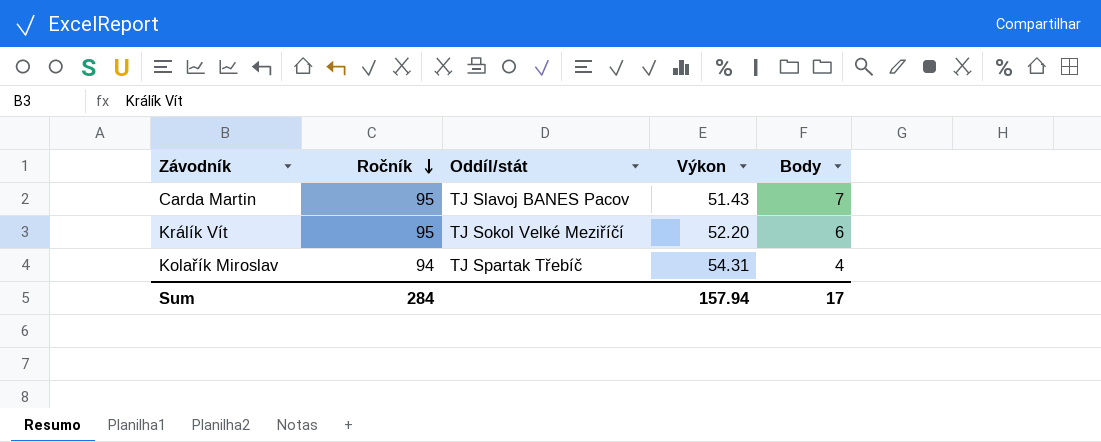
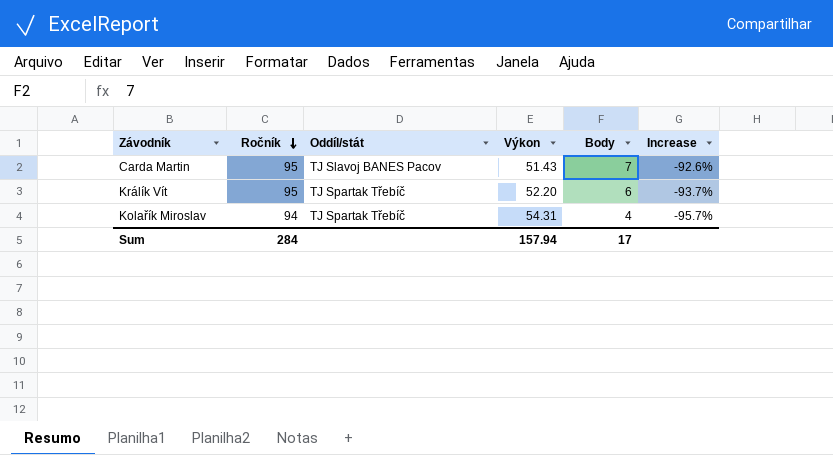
column Increase | formula: none -> ([Body] - [Ročník]) / [Ročník]
Králík Vít | Oddíl/stát: TJ Sokol Velké Meziříčí -> TJ Spartak Třebíč

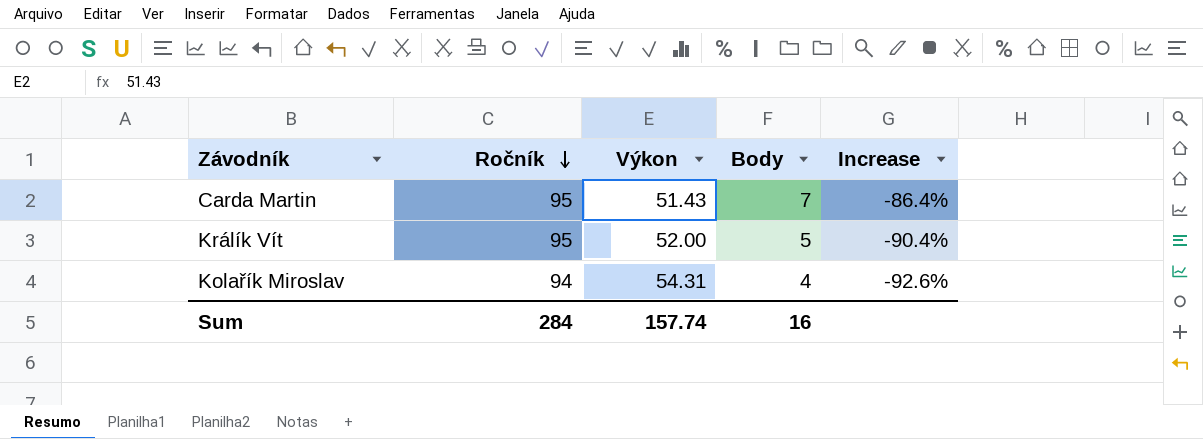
column Oddíl/stát | position: 3 -> none
column Increase | formula: ([Body] - [Ročník]) / [Ročník] -> ([Body] - [Výkon]) / [Výkon]
Králík Vít | Výkon: 52.20 -> 52.00
Králík Vít | Body: 6 -> 5
Sum | Výkon: 157.94 -> 157.74
Sum | Body: 17 -> 16

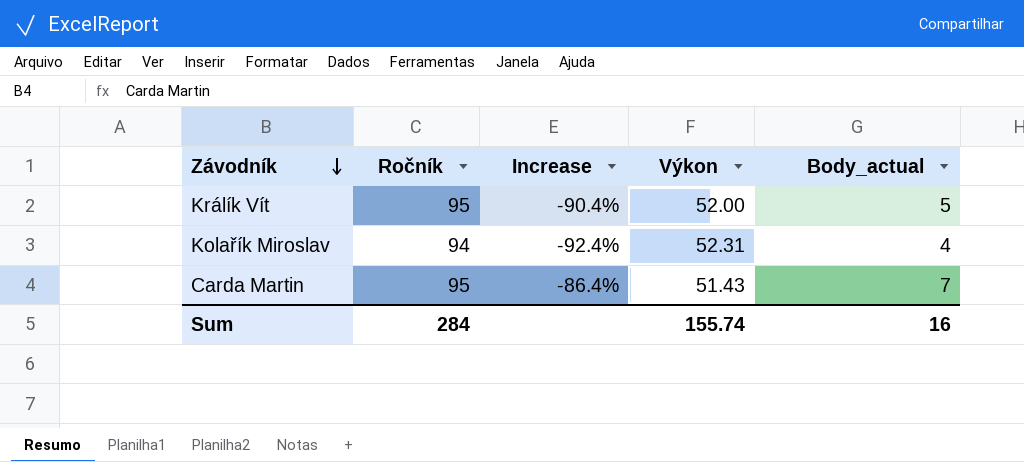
row order: Ročník descending -> Závodník descending
column Increase | position: 5 -> 3
column name: Body -> Body_actual
Kolařík Miroslav | Increase: -92.6% -> -92.4%
Kolařík Miroslav | Výkon: 54.31 -> 52.31
Sum | Výkon: 157.74 -> 155.74

